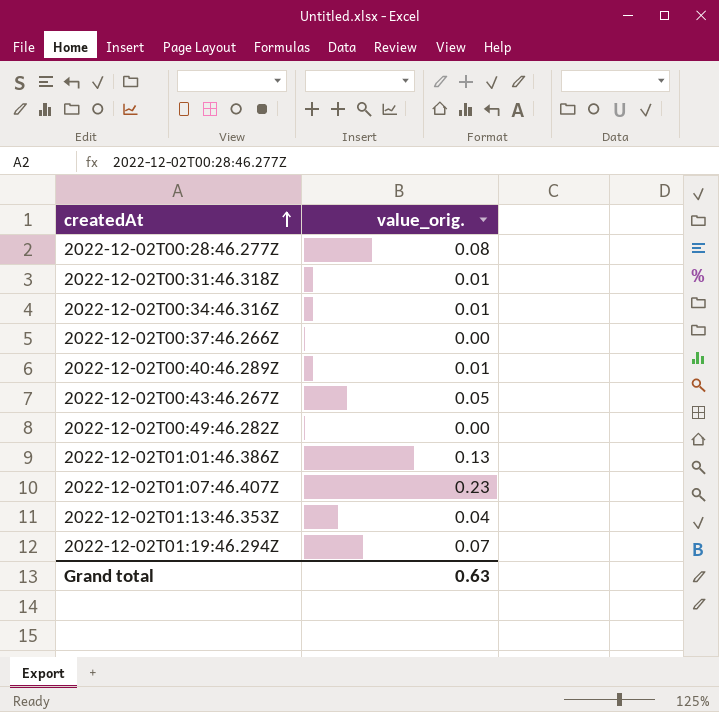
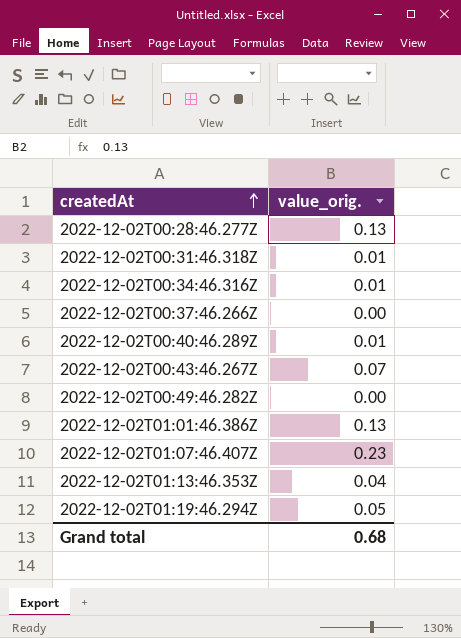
2022-12-02T00:28:46.277Z | value_orig.: 0.08 -> 0.13
2022-12-02T00:43:46.267Z | value_orig.: 0.05 -> 0.07
2022-12-02T01:19:46.294Z | value_orig.: 0.07 -> 0.05
Grand total | value_orig.: 0.63 -> 0.68

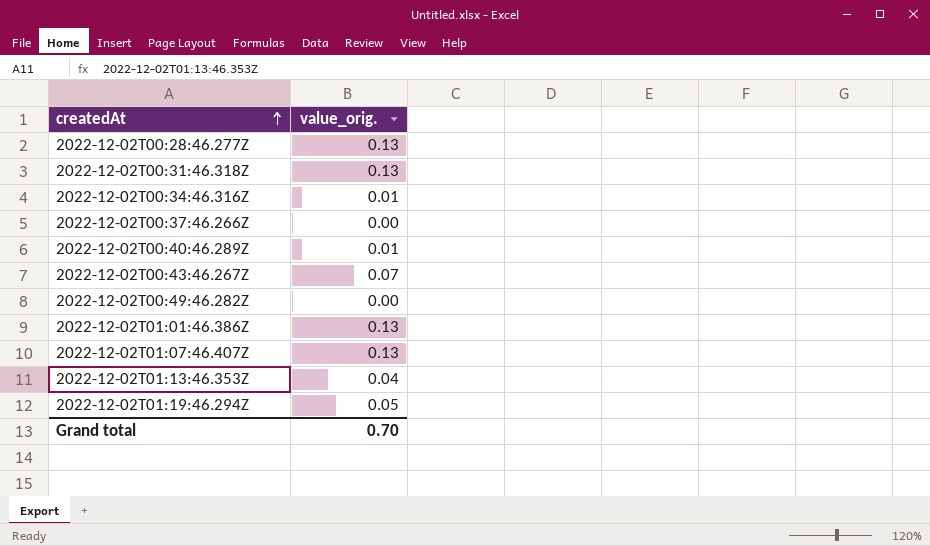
2022-12-02T00:31:46.318Z | value_orig.: 0.01 -> 0.13
2022-12-02T01:07:46.407Z | value_orig.: 0.23 -> 0.13
Grand total | value_orig.: 0.68 -> 0.70

